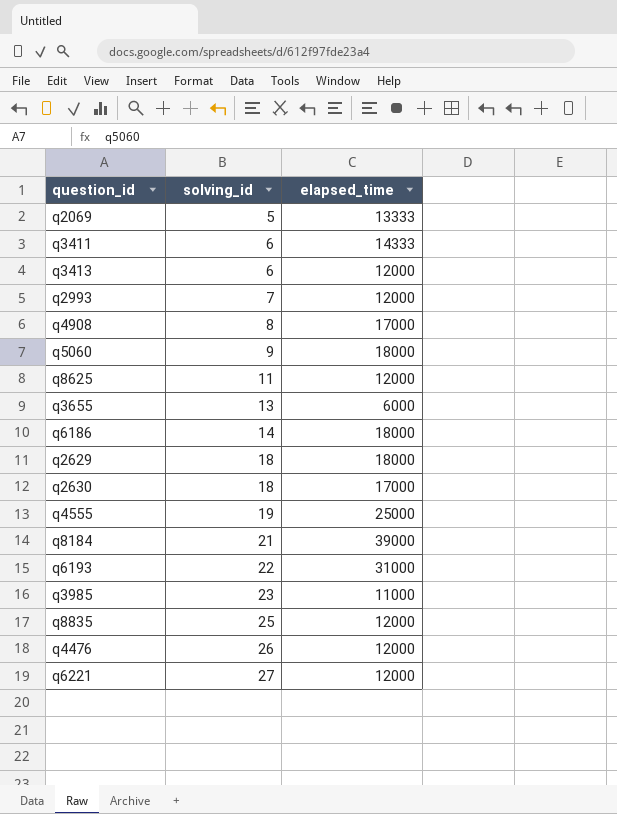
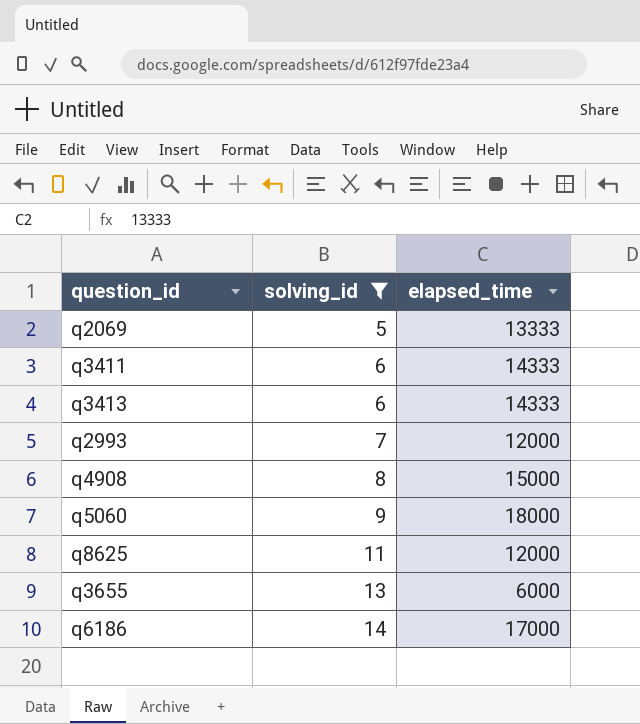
filter: none -> solving_id <= 14
q3413 | elapsed_time: 12000 -> 14333
q4908 | elapsed_time: 17000 -> 15000
q6186 | elapsed_time: 18000 -> 17000

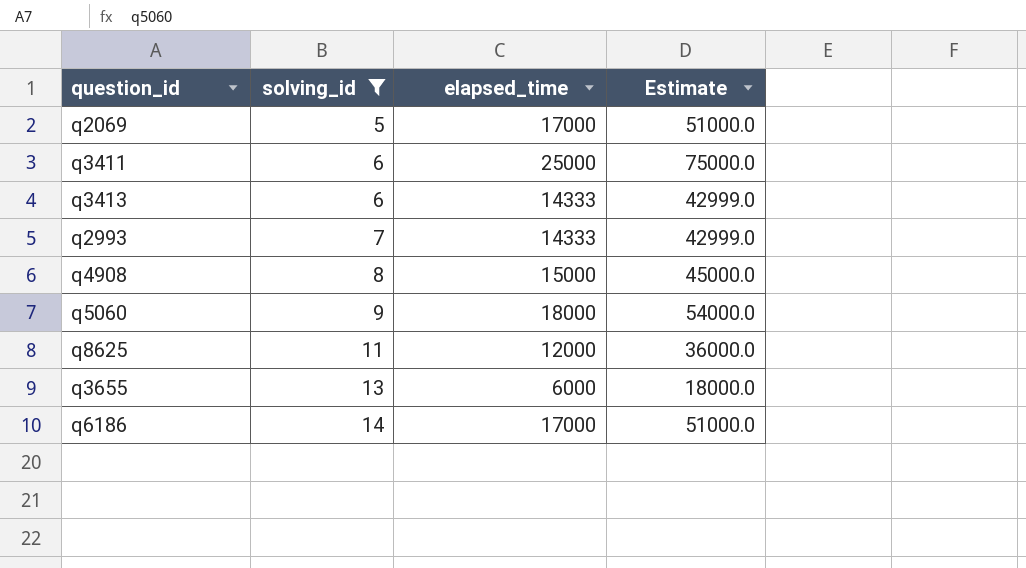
column Estimate | formula: none -> [elapsed_time] * 3
q2069 | elapsed_time: 13333 -> 17000
q3411 | elapsed_time: 14333 -> 25000
q2993 | elapsed_time: 12000 -> 14333

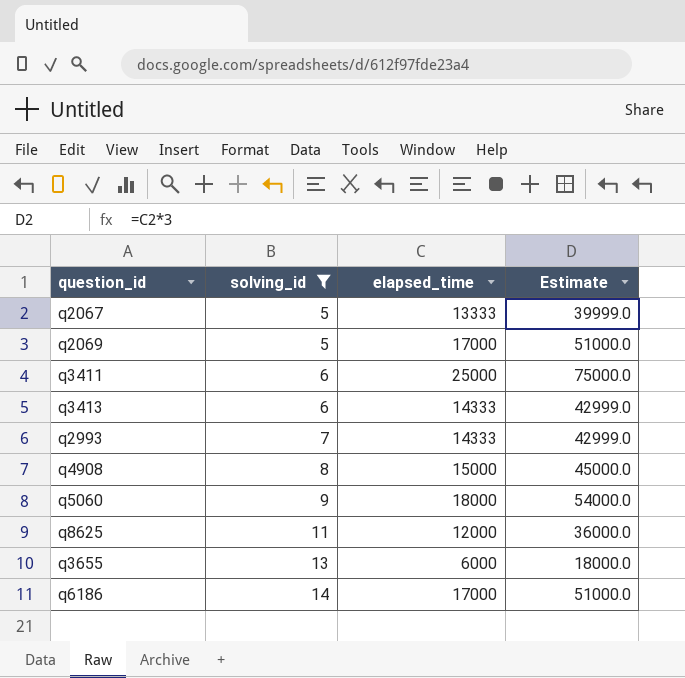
row q2067: none -> 5 | 13333 | 39999.0

